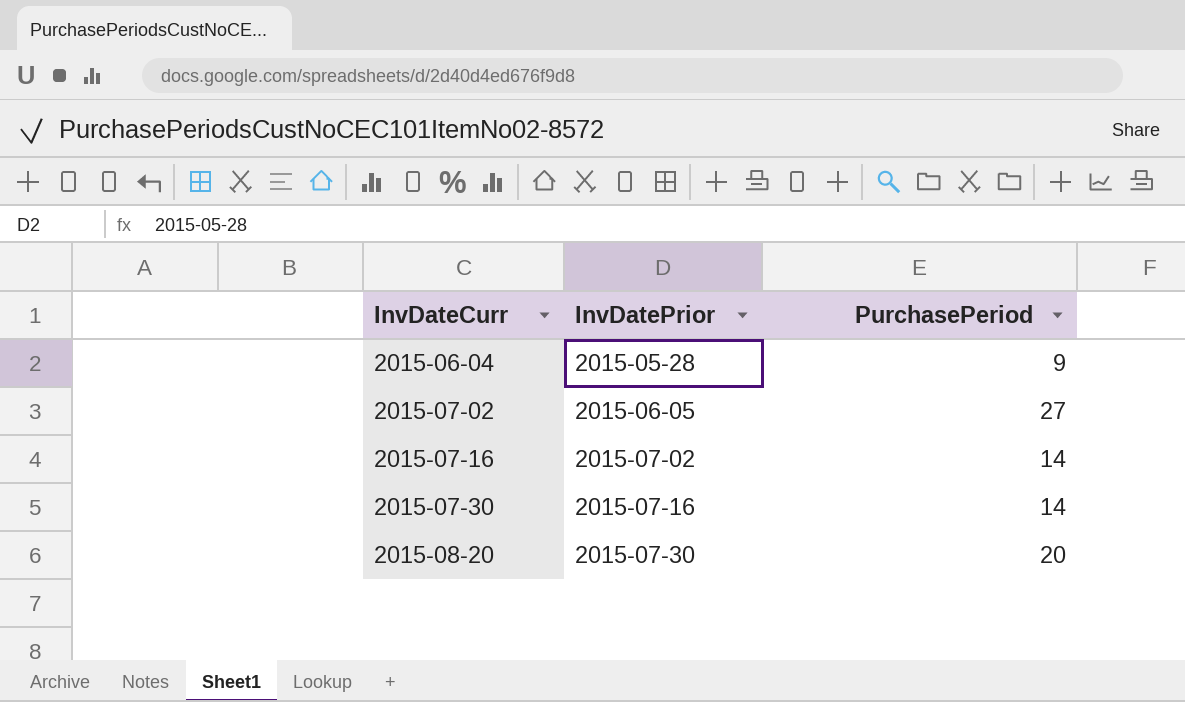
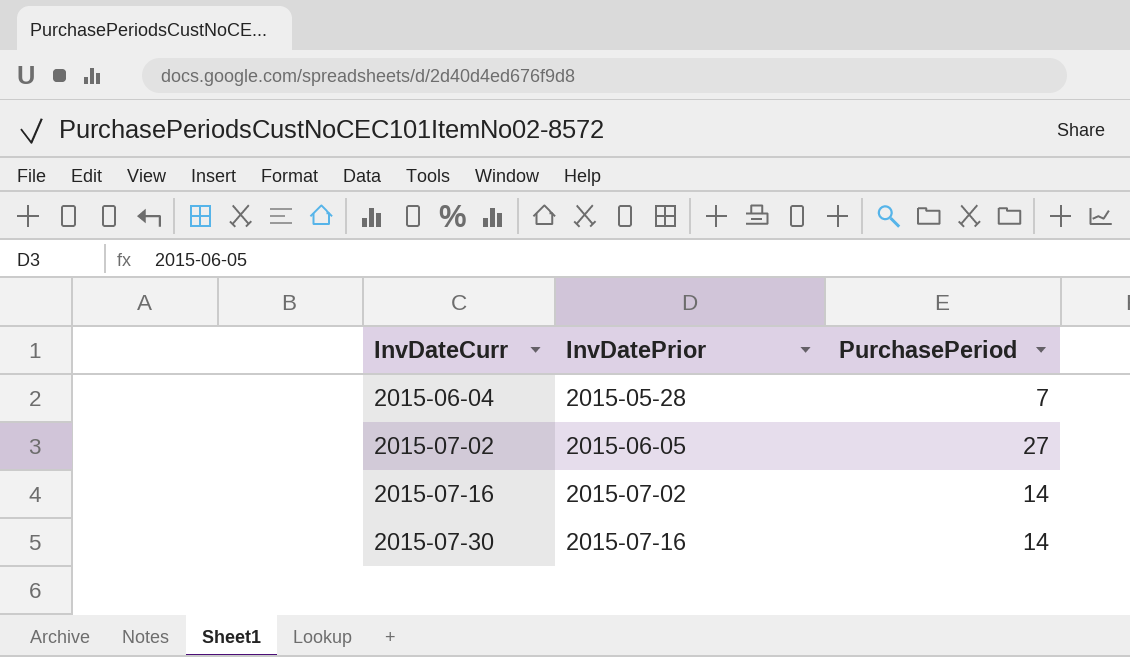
row 2015-08-20: 2015-07-30 | 20 -> none
2015-06-04 | PurchasePeriod: 9 -> 7

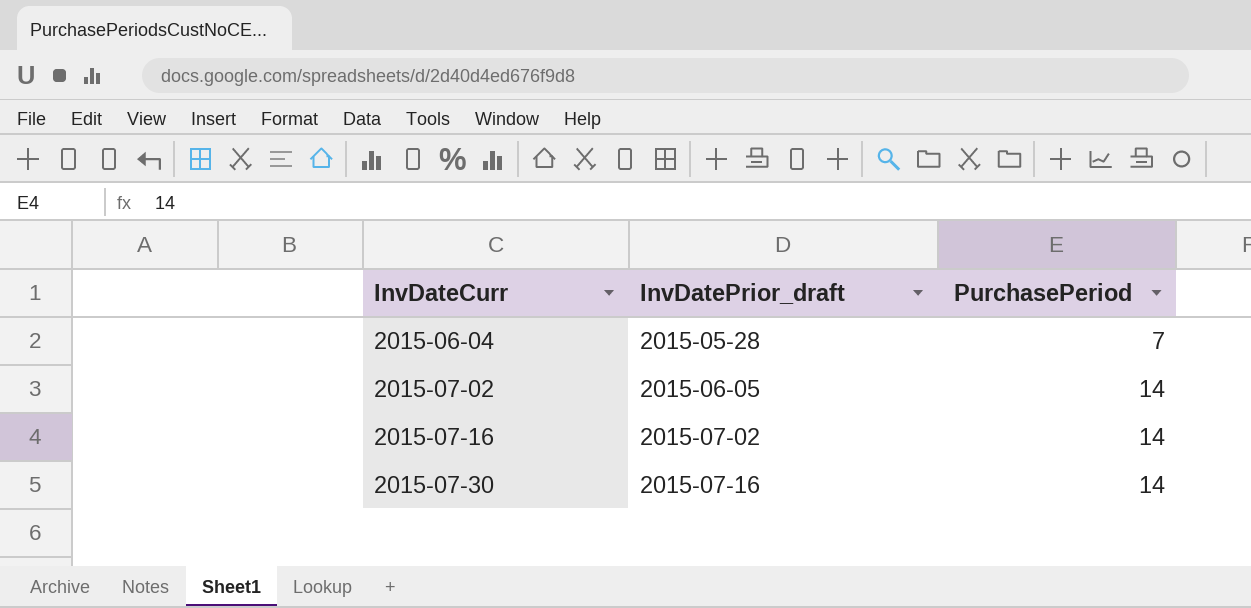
column name: InvDatePrior -> InvDatePrior_draft
2015-07-02 | PurchasePeriod: 27 -> 14

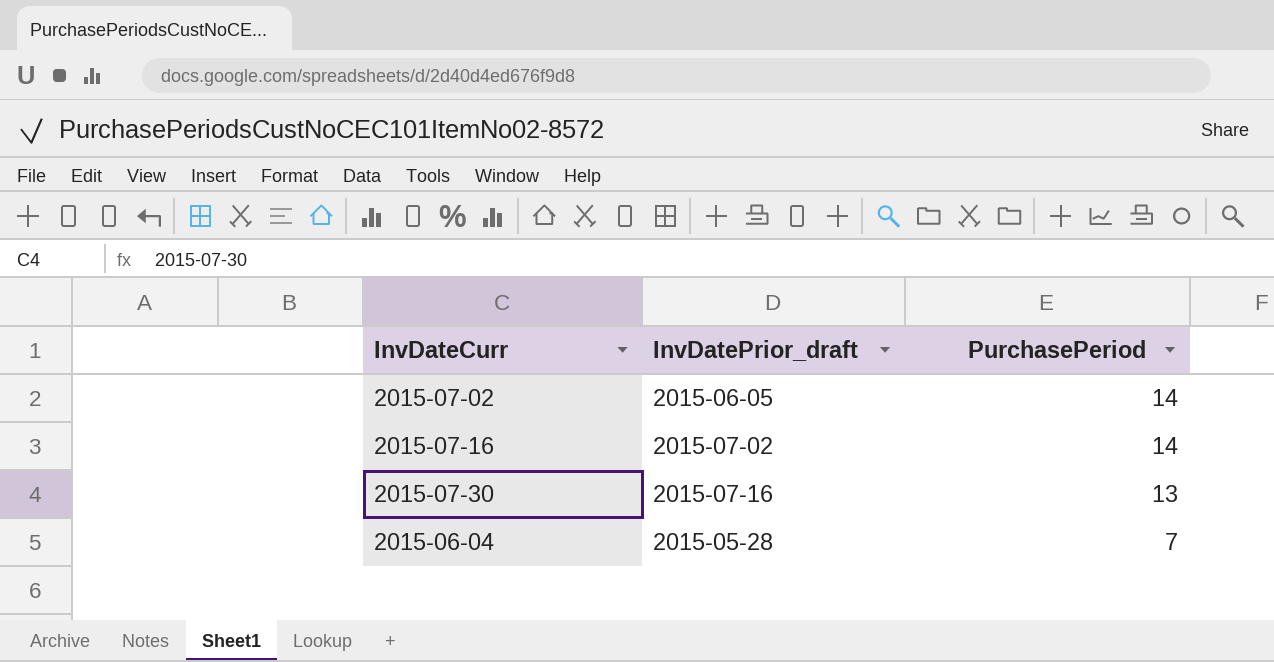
row order: InvDateCurr ascending -> PurchasePeriod descending
2015-07-30 | PurchasePeriod: 14 -> 13

